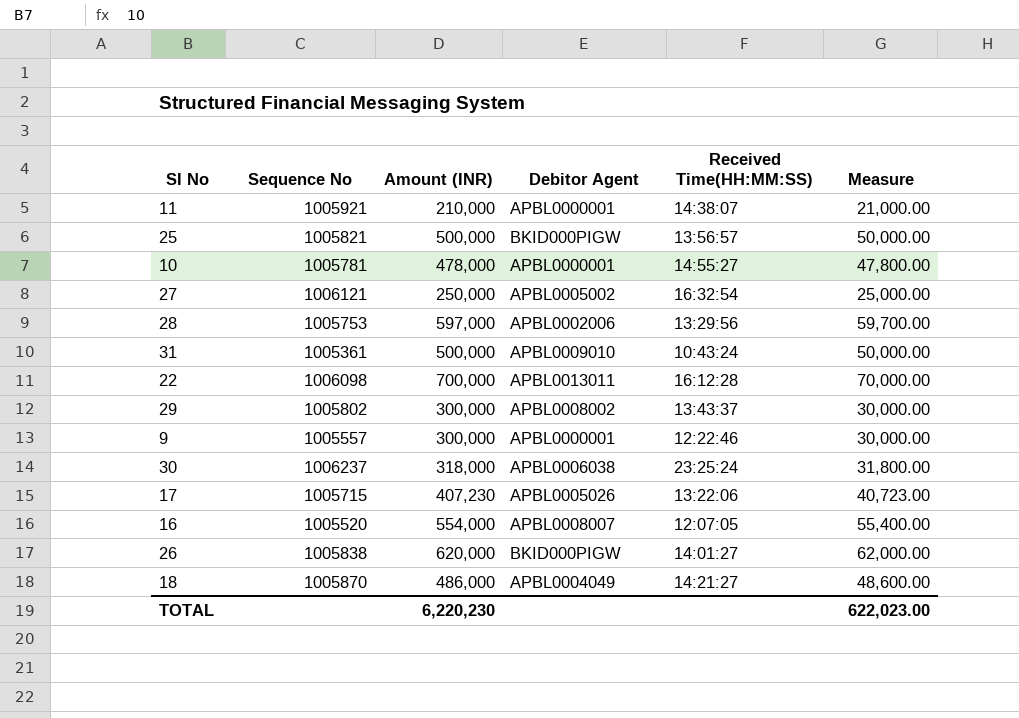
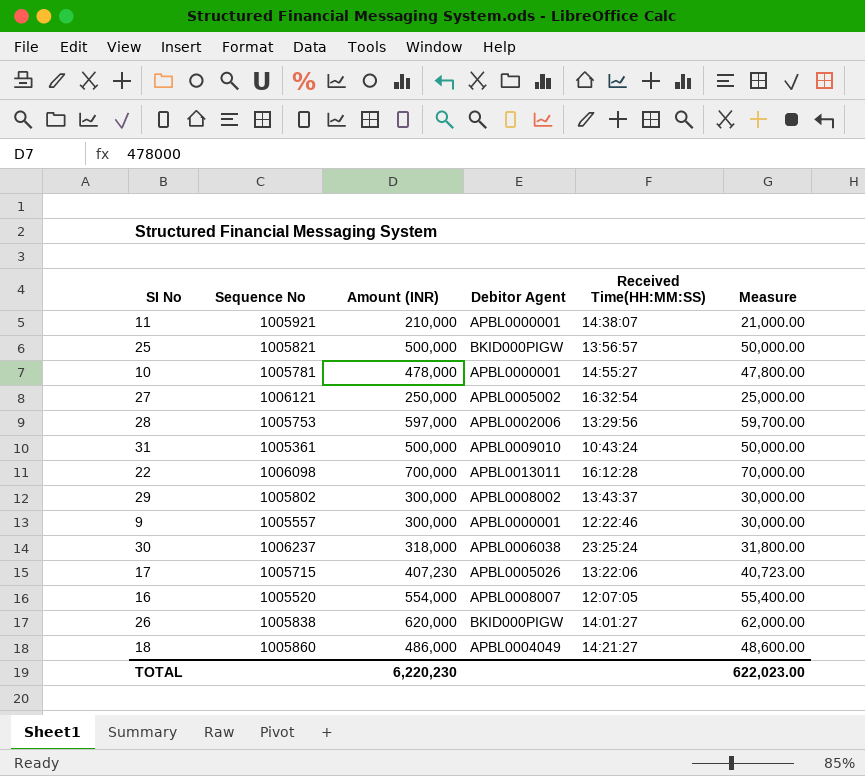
18 | Sequence No: 1005870 -> 1005860

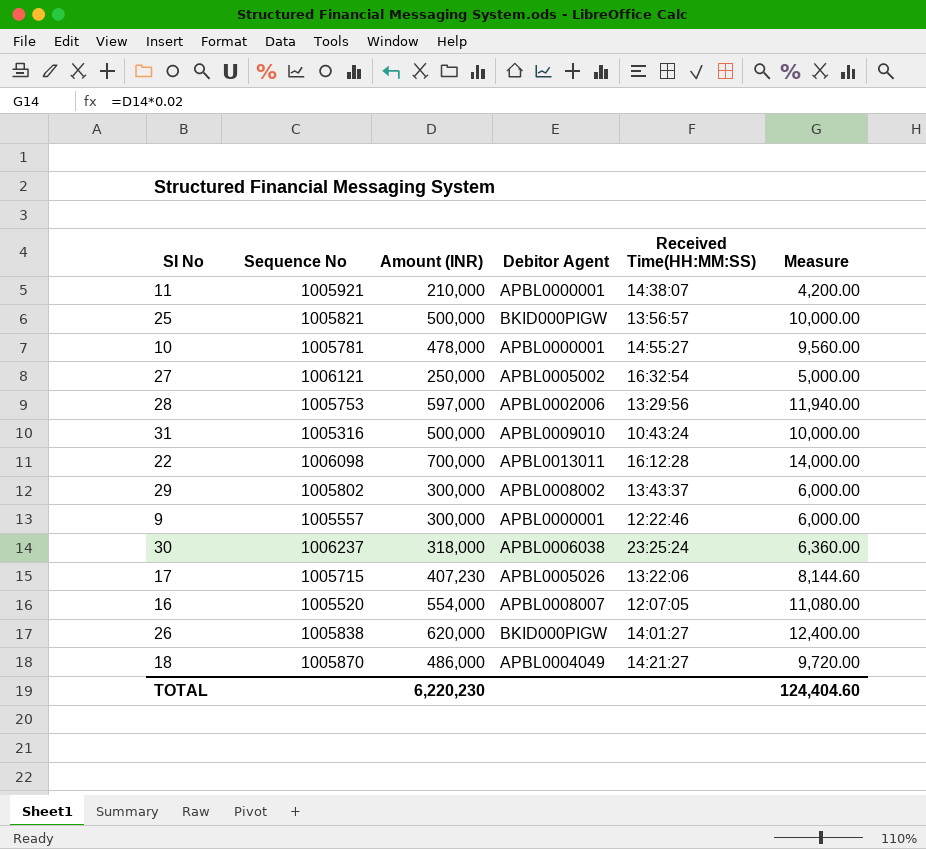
column Measure | formula: [Amount (INR)] * 0.1 -> [Amount (INR)] * 0.02
31 | Sequence No: 1005361 -> 1005316
18 | Sequence No: 1005860 -> 1005870
TOTAL | Measure: 622,023.00 -> 124,404.60

